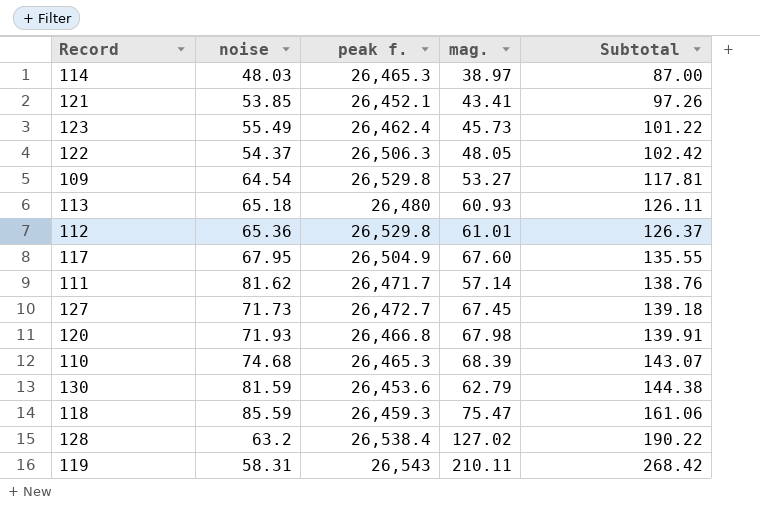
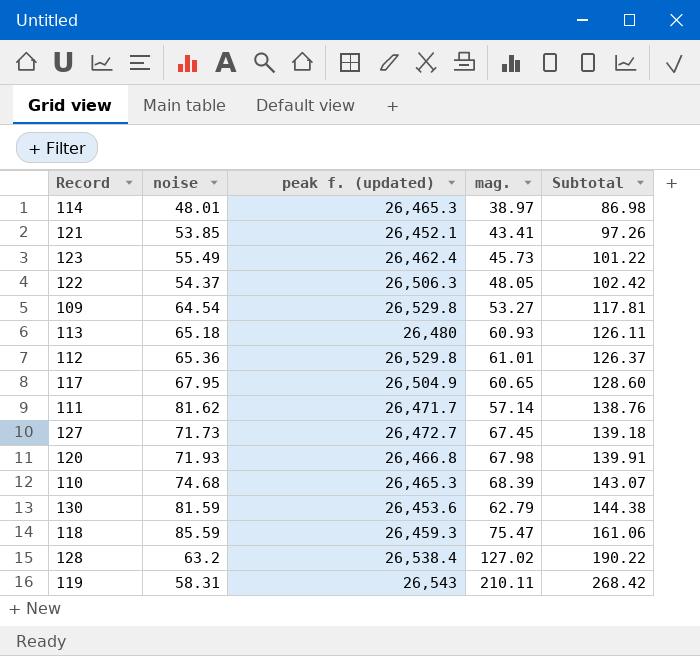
column name: peak f. -> peak f. (updated)
114 | noise: 48.03 -> 48.01
114 | Subtotal: 87.00 -> 86.98
117 | mag.: 67.60 -> 60.65
117 | Subtotal: 135.55 -> 128.60

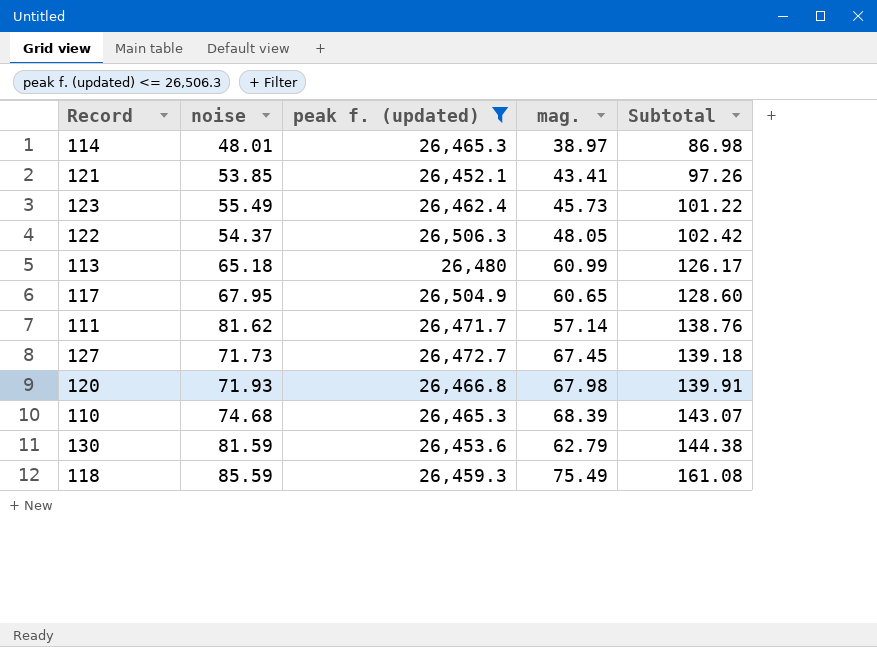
filter: none -> peak f. (updated) <= 26,506.3
113 | mag.: 60.93 -> 60.99
113 | Subtotal: 126.11 -> 126.17
118 | mag.: 75.47 -> 75.49
118 | Subtotal: 161.06 -> 161.08

